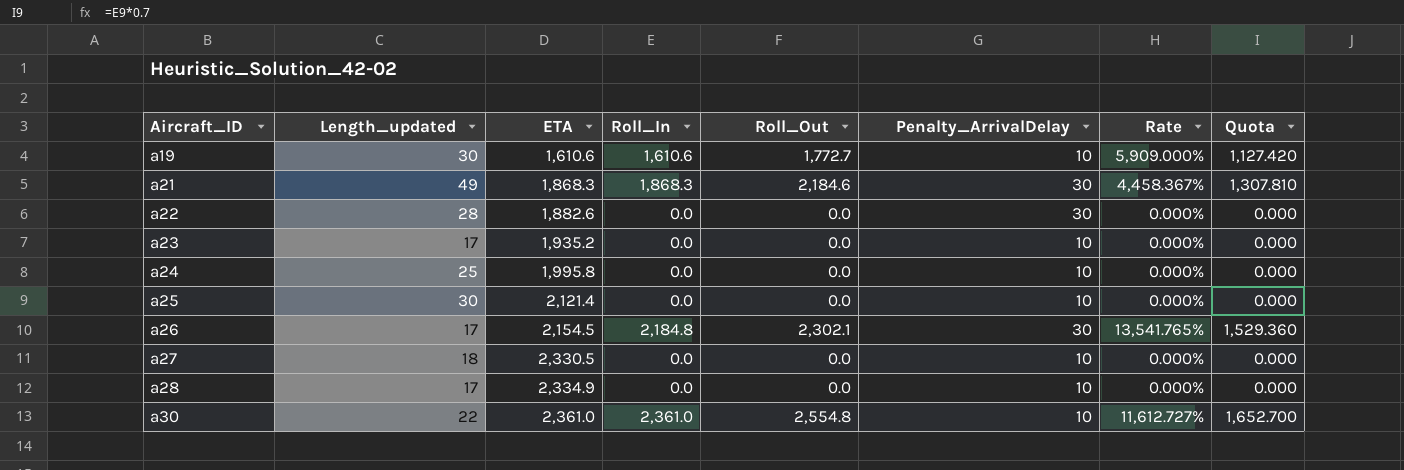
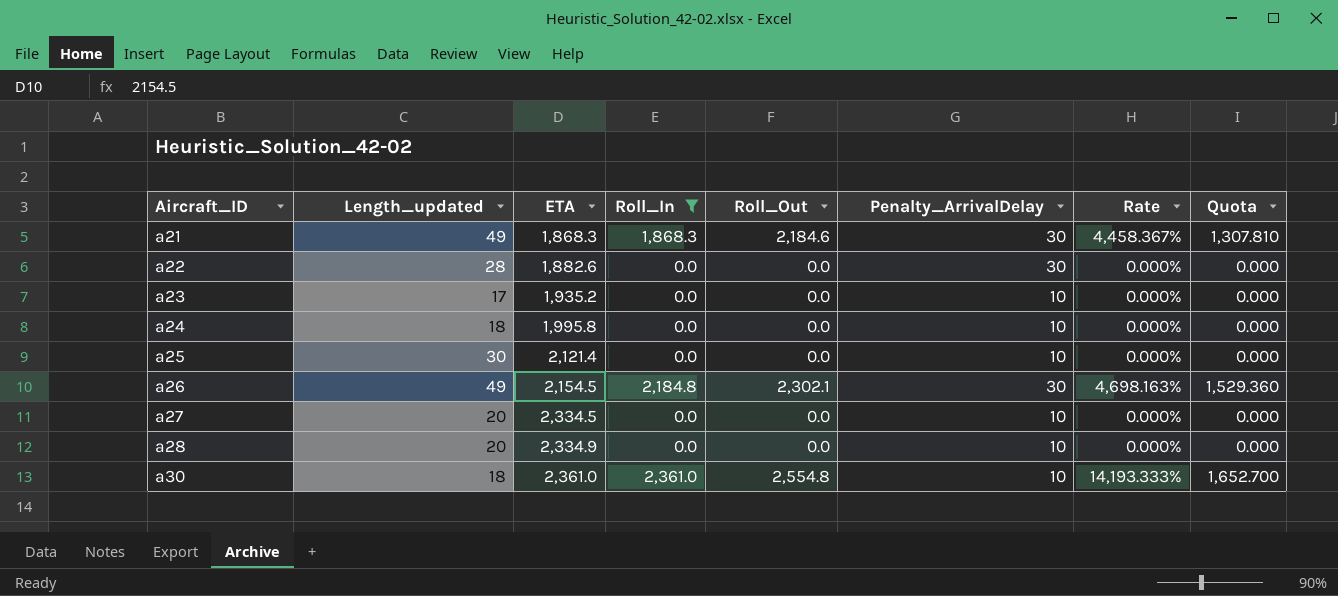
filter: none -> Roll_In != 1,610.6
a24 | Length_updated: 25 -> 18
a26 | Length_updated: 17 -> 49
a26 | Rate: 13,541.765% -> 4,698.163%
a27 | Length_updated: 18 -> 20
a27 | ETA: 2,330.5 -> 2,334.5
a28 | Length_updated: 17 -> 20
a30 | Length_updated: 22 -> 18
a30 | Rate: 11,612.727% -> 14,193.333%

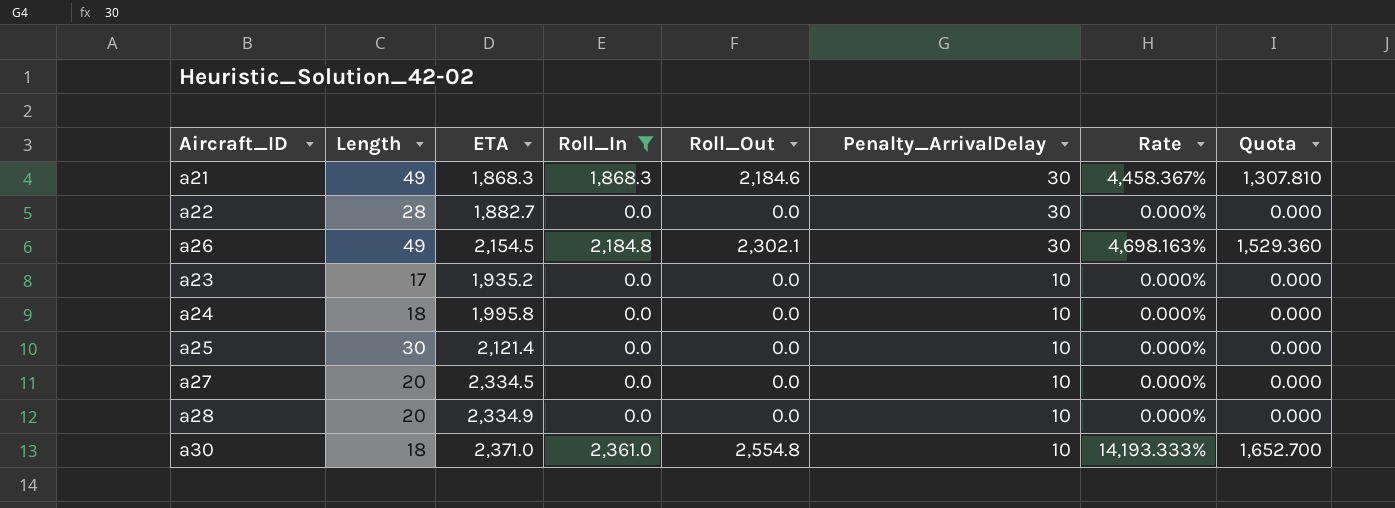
row order: Aircraft_ID ascending -> Penalty_ArrivalDelay descending
column name: Length_updated -> Length
a22 | ETA: 1,882.6 -> 1,882.7
a30 | ETA: 2,361.0 -> 2,371.0

